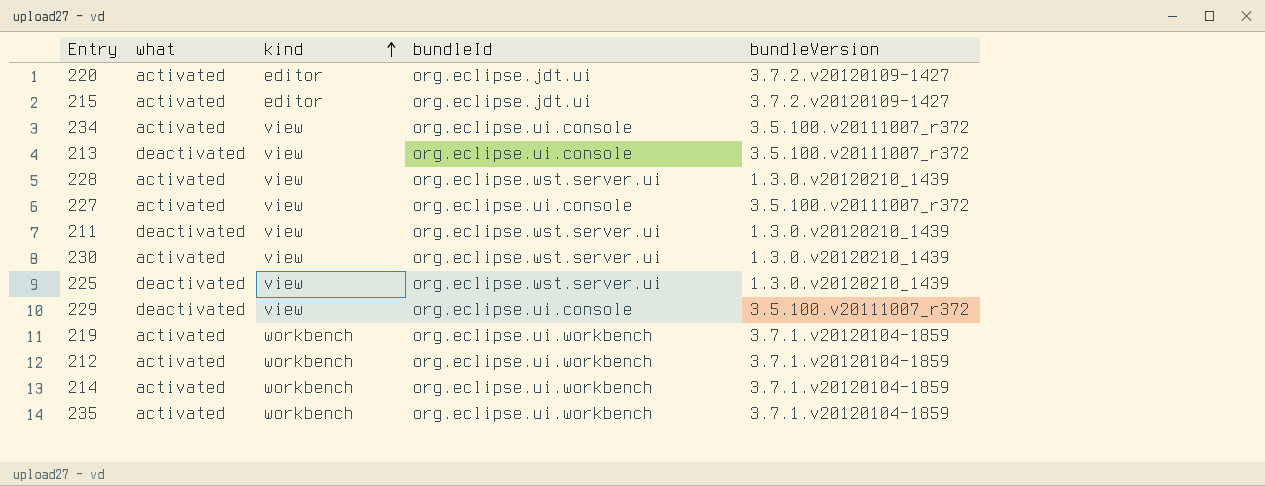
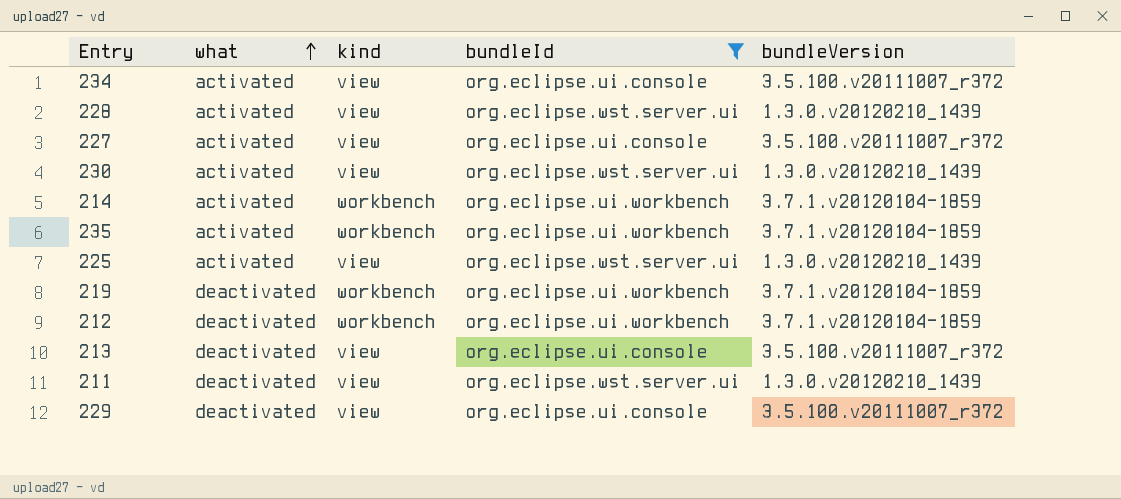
filter: none -> bundleId != org.eclipse.jdt.ui
row order: kind ascending -> what ascending
225 | what: deactivated -> activated
219 | what: activated -> deactivated
212 | what: activated -> deactivated

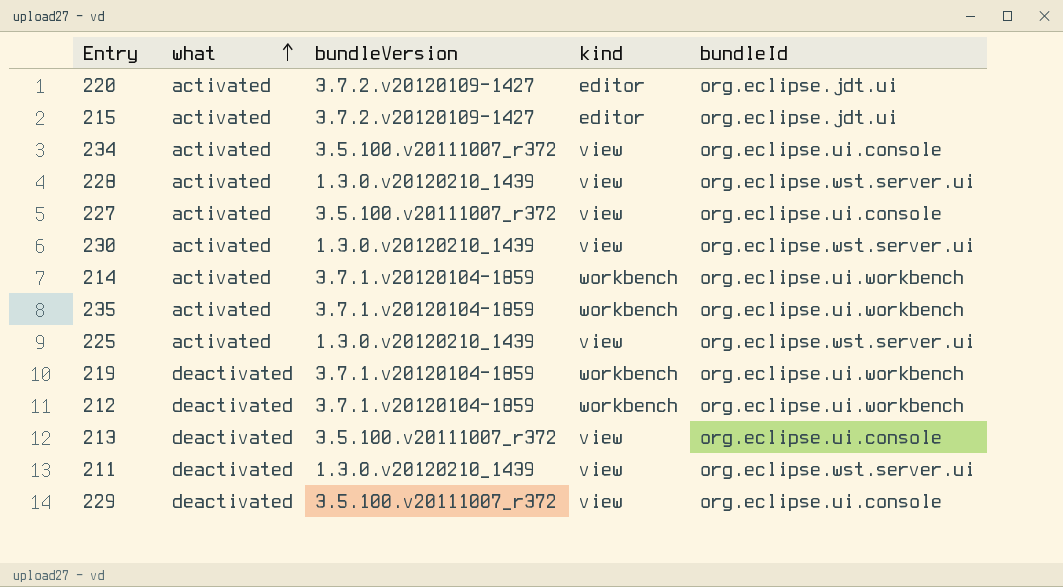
filter: bundleId != org.eclipse.jdt.ui -> none
column bundleVersion | position: 5 -> 3

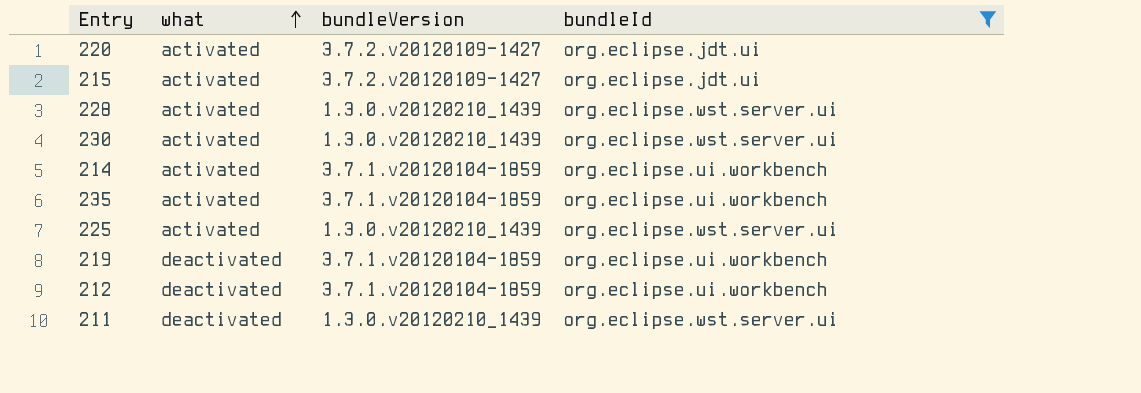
filter: none -> bundleId != org.eclipse.ui.console
column kind | position: 4 -> none

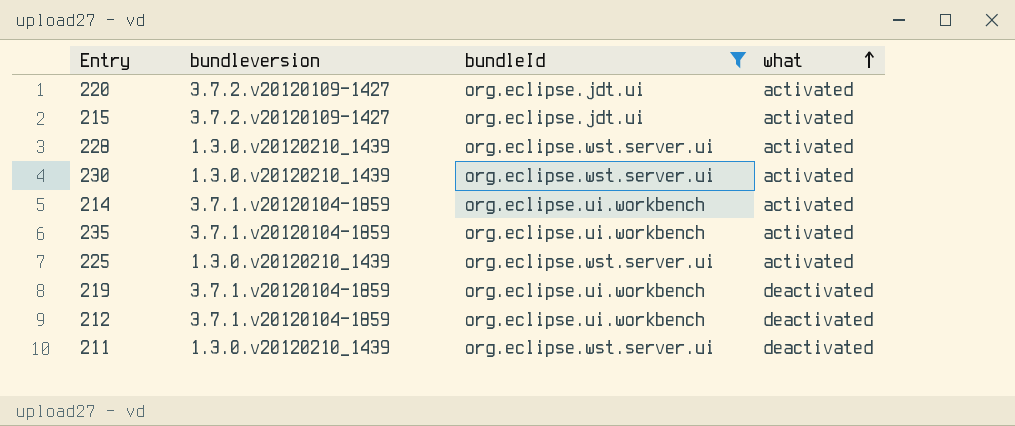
column name: bundleVersion -> bundleversion
column what | position: 2 -> 4

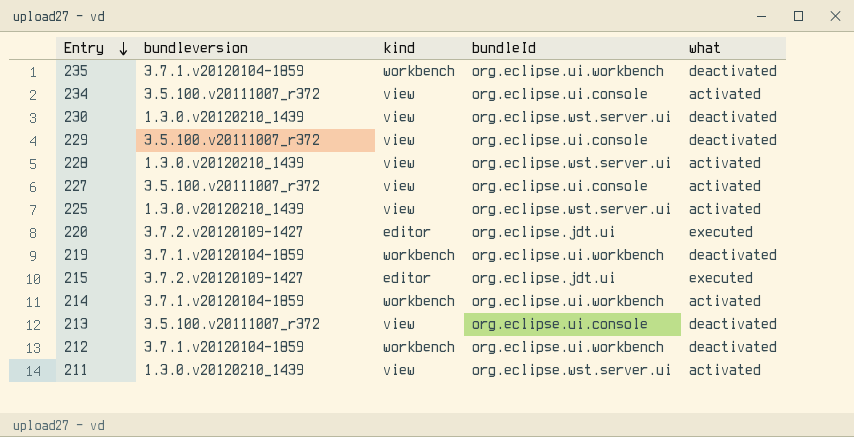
filter: bundleId != org.eclipse.ui.console -> none
row order: what ascending -> Entry descending
column kind | position: none -> 3
235 | what: activated -> deactivated
230 | what: activated -> deactivated
220 | what: activated -> executed
215 | what: activated -> executed
211 | what: deactivated -> activated

